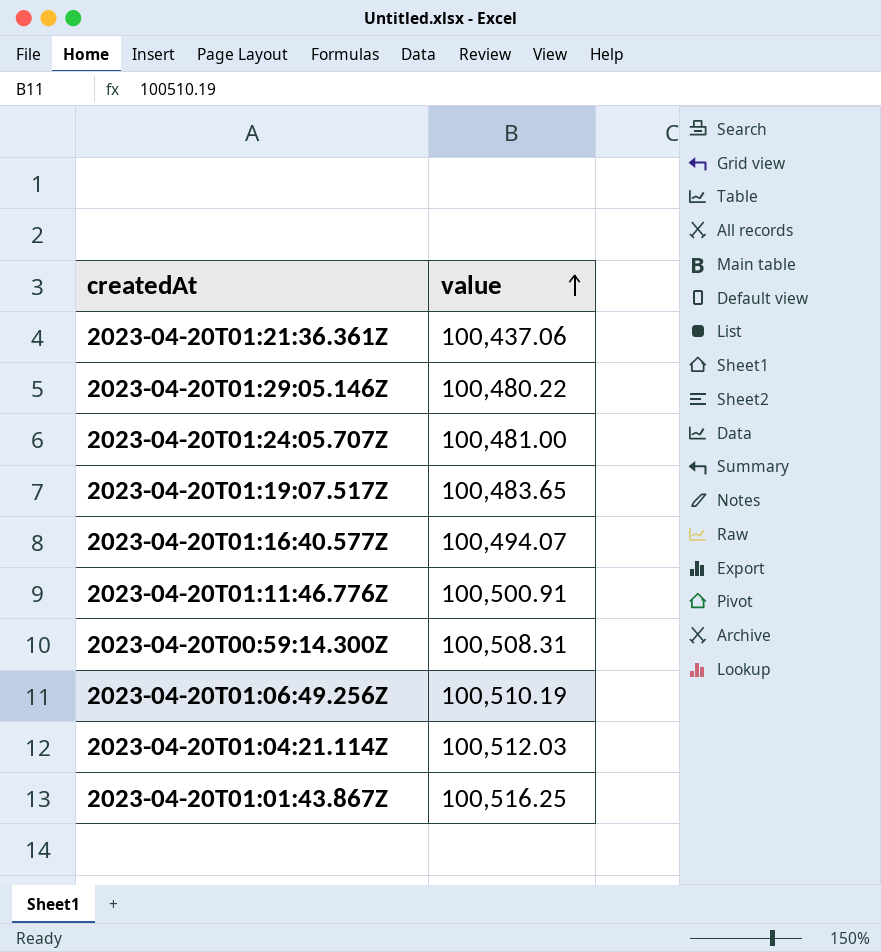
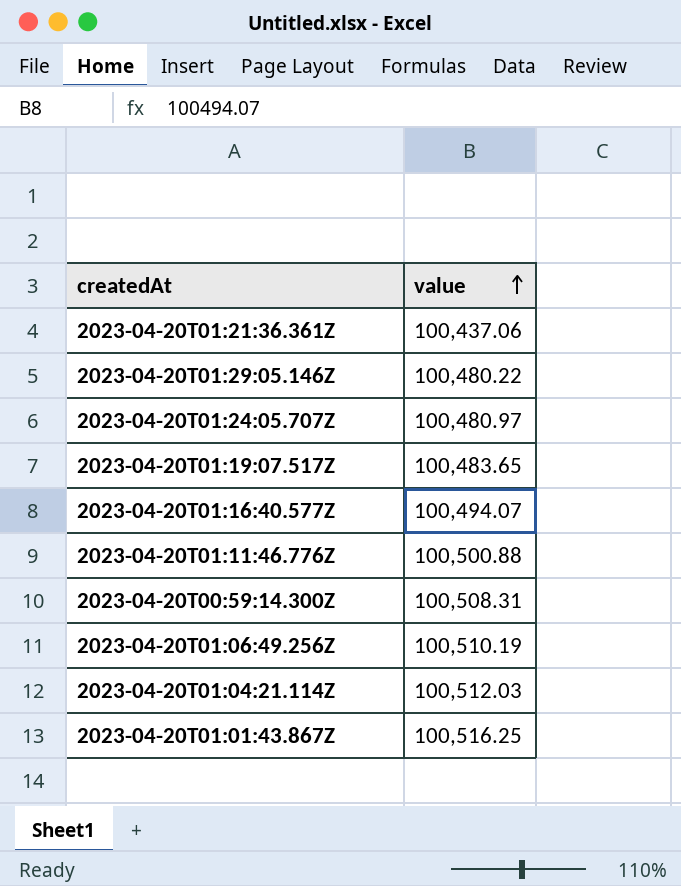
2023-04-20T01:24:05.707Z | value: 100,481.00 -> 100,480.97
2023-04-20T01:11:46.776Z | value: 100,500.91 -> 100,500.88

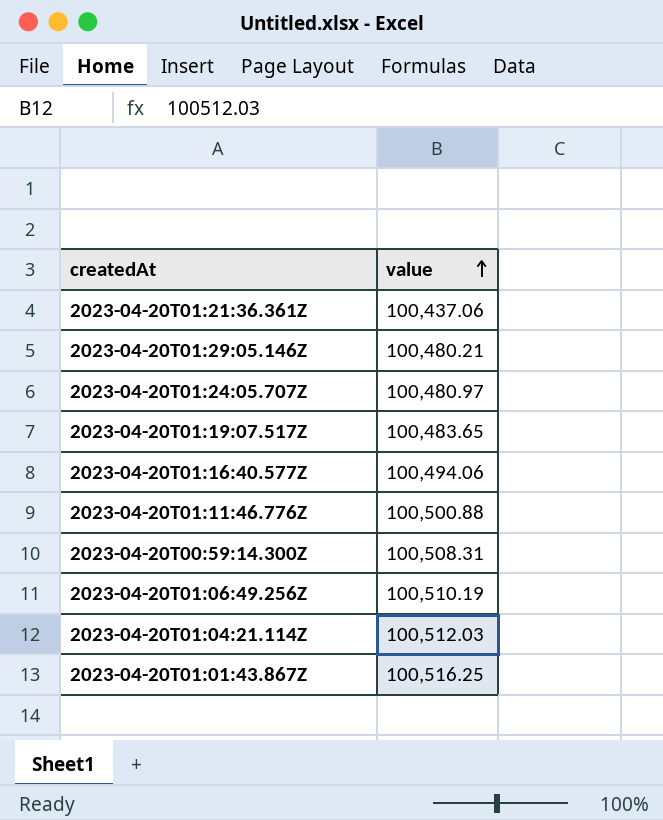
2023-04-20T01:29:05.146Z | value: 100,480.22 -> 100,480.21
2023-04-20T01:16:40.577Z | value: 100,494.07 -> 100,494.06

